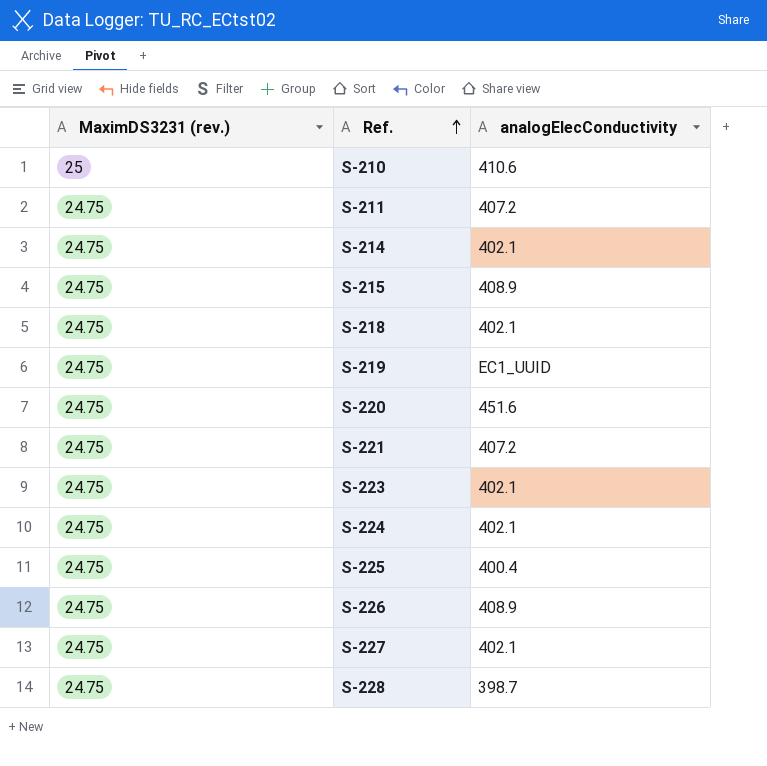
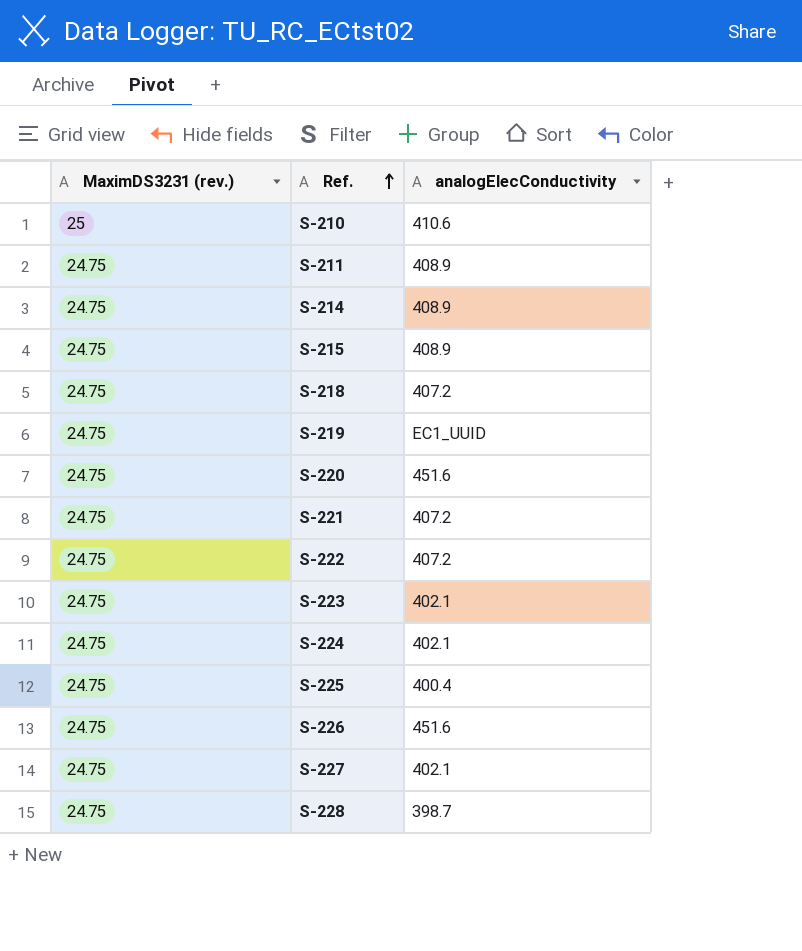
S-211 | analogElecConductivity: 407.2 -> 408.9
S-214 | analogElecConductivity: 402.1 -> 408.9
S-218 | analogElecConductivity: 402.1 -> 407.2
row S-222: none -> 24.75 | 407.2
S-226 | analogElecConductivity: 408.9 -> 451.6

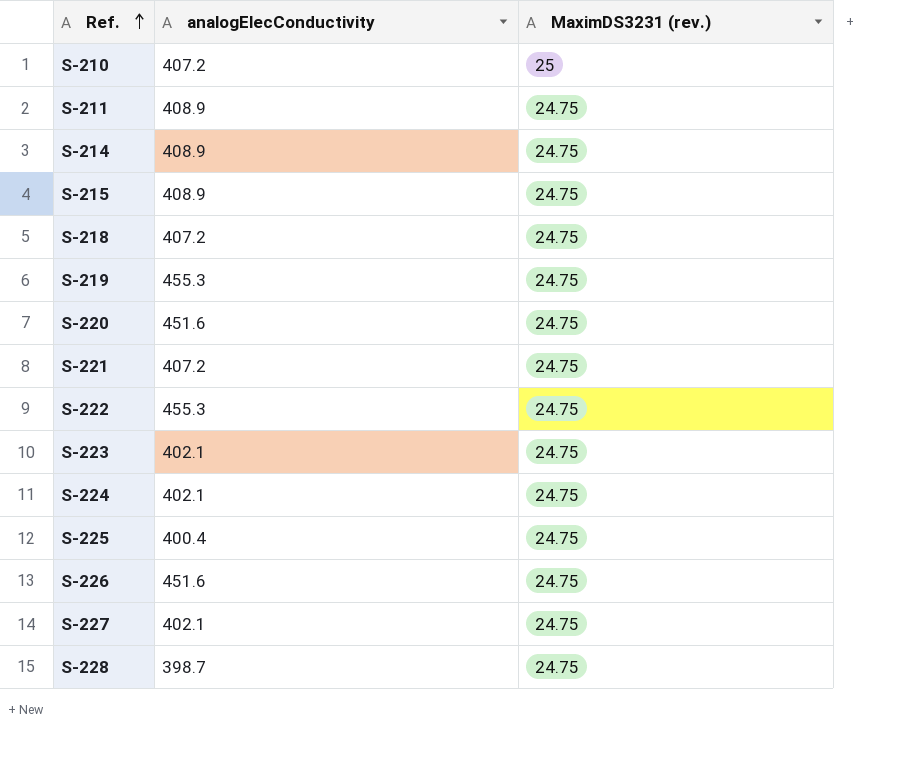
column MaximDS3231 (rev.) | position: 1 -> 3
S-210 | analogElecConductivity: 410.6 -> 407.2
S-219 | analogElecConductivity: EC1_UUID -> 455.3
S-222 | analogElecConductivity: 407.2 -> 455.3

